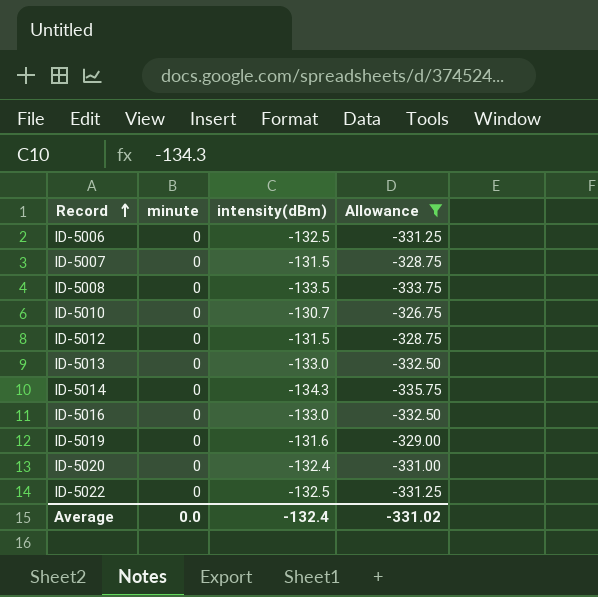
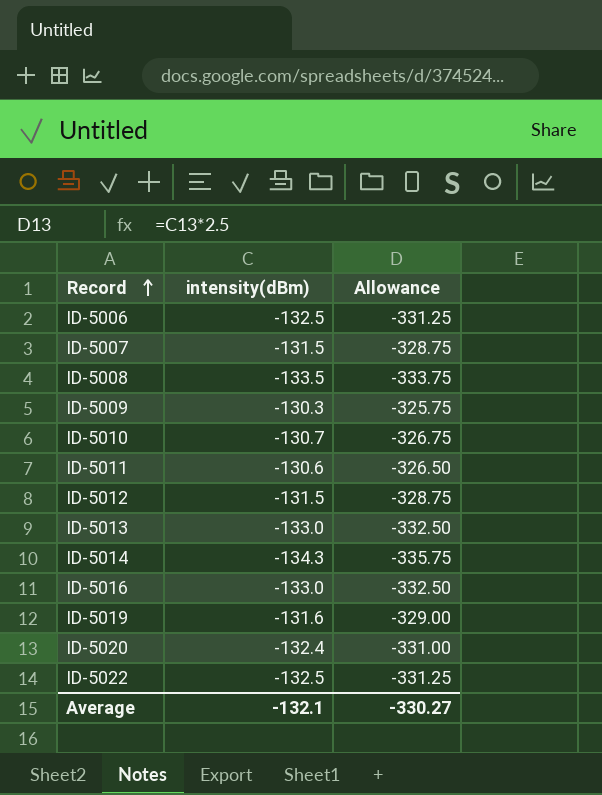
filter: Allowance <= -326.75 -> none
column minute | position: 2 -> none
Average | intensity(dBm): -132.4 -> -132.1
Average | Allowance: -331.02 -> -330.27

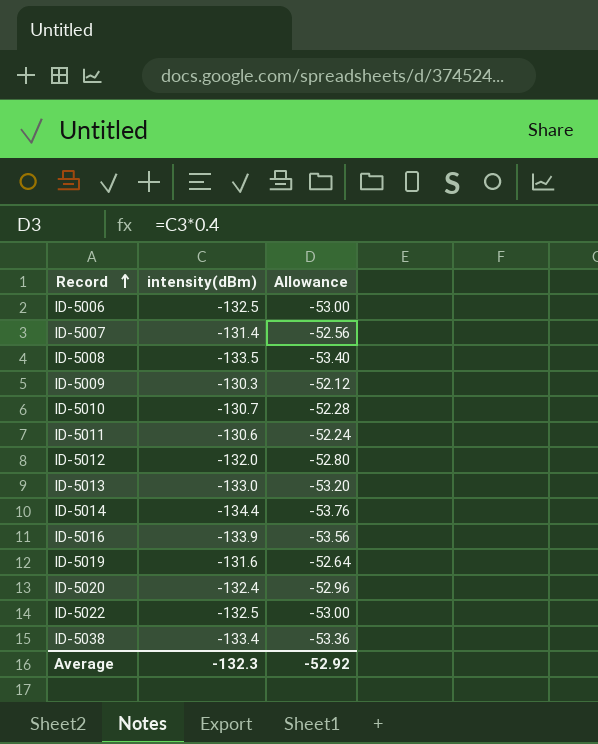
column Allowance | formula: [intensity(dBm)] * 2.5 -> [intensity(dBm)] * 0.4
ID-5007 | intensity(dBm): -131.5 -> -131.4
ID-5012 | intensity(dBm): -131.5 -> -132.0
ID-5014 | intensity(dBm): -134.3 -> -134.4
ID-5016 | intensity(dBm): -133.0 -> -133.9
row ID-5038: none -> -133.4 | -53.36
Average | intensity(dBm): -132.1 -> -132.3
Average | Allowance: -330.27 -> -52.92

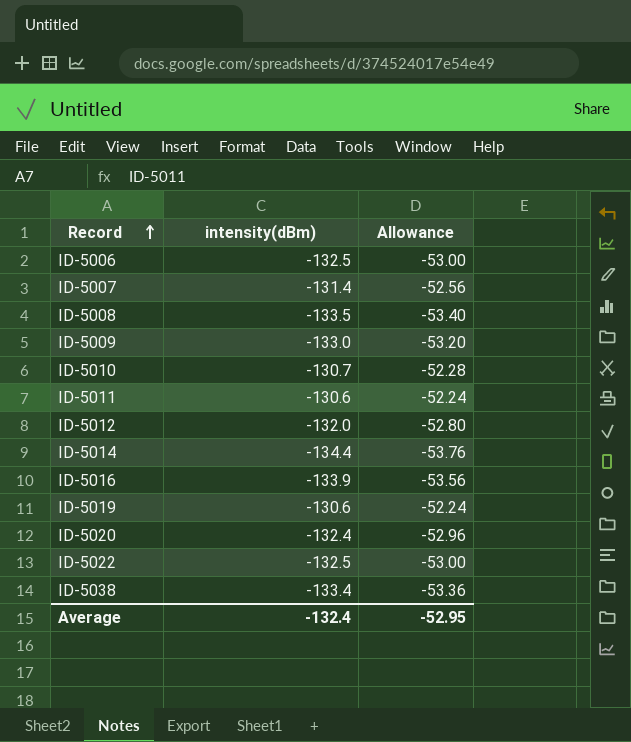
row ID-5013: -133.0 | -53.20 -> none
ID-5009 | intensity(dBm): -130.3 -> -133.0
ID-5009 | Allowance: -52.12 -> -53.20
ID-5019 | intensity(dBm): -131.6 -> -130.6
ID-5019 | Allowance: -52.64 -> -52.24
Average | intensity(dBm): -132.3 -> -132.4
Average | Allowance: -52.92 -> -52.95

